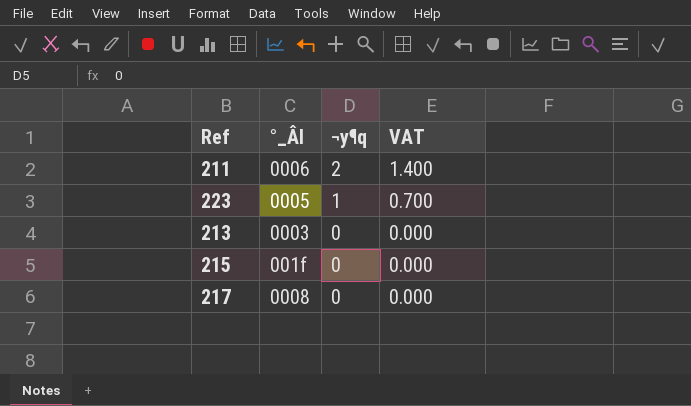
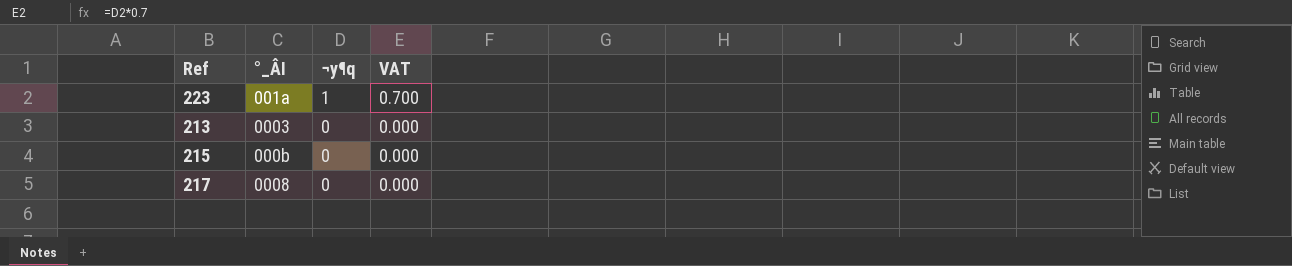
row 211: 0006 | 2 | 1.400 -> none
223 | °_ÂI: 0005 -> 001a
215 | °_ÂI: 001f -> 000b

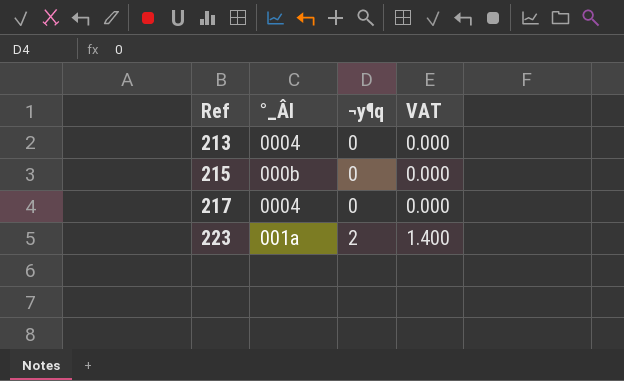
row order: ¬y¶q descending -> Ref ascending
213 | °_ÂI: 0003 -> 0004
217 | °_ÂI: 0008 -> 0004
223 | ¬y¶q: 1 -> 2
223 | VAT: 0.700 -> 1.400

